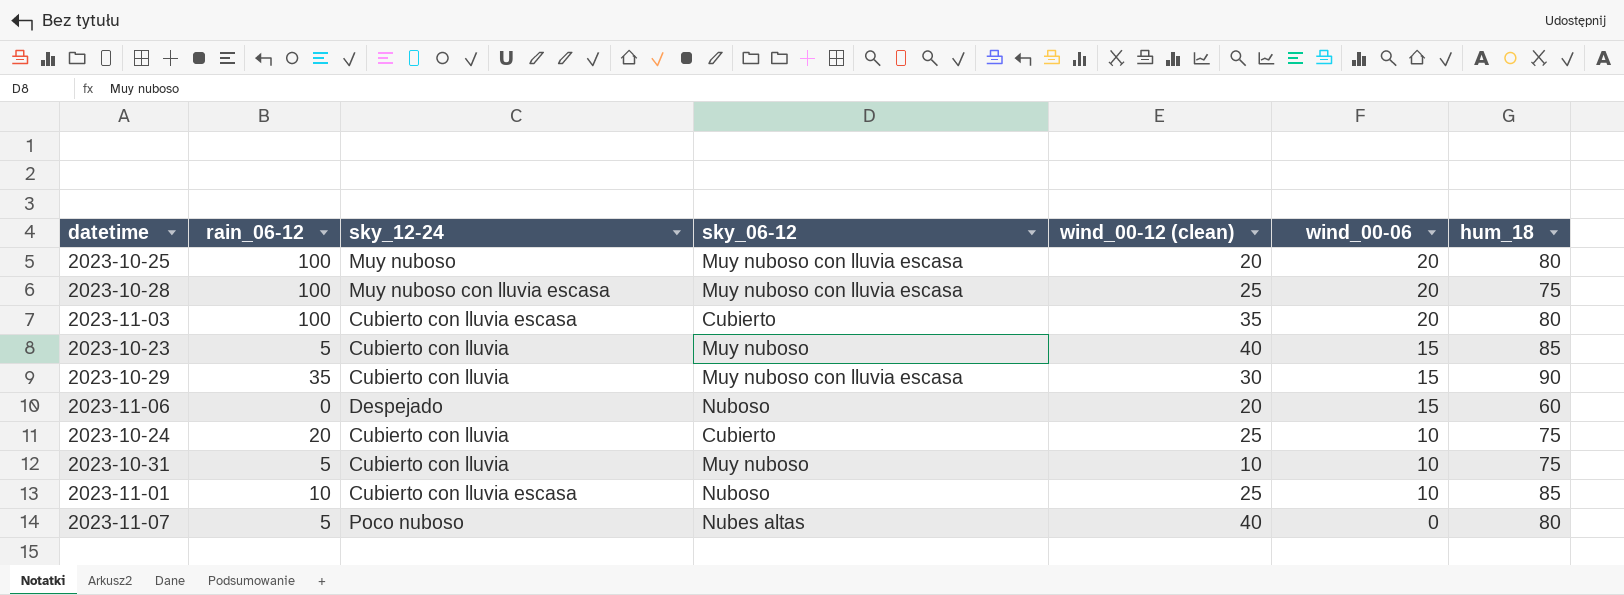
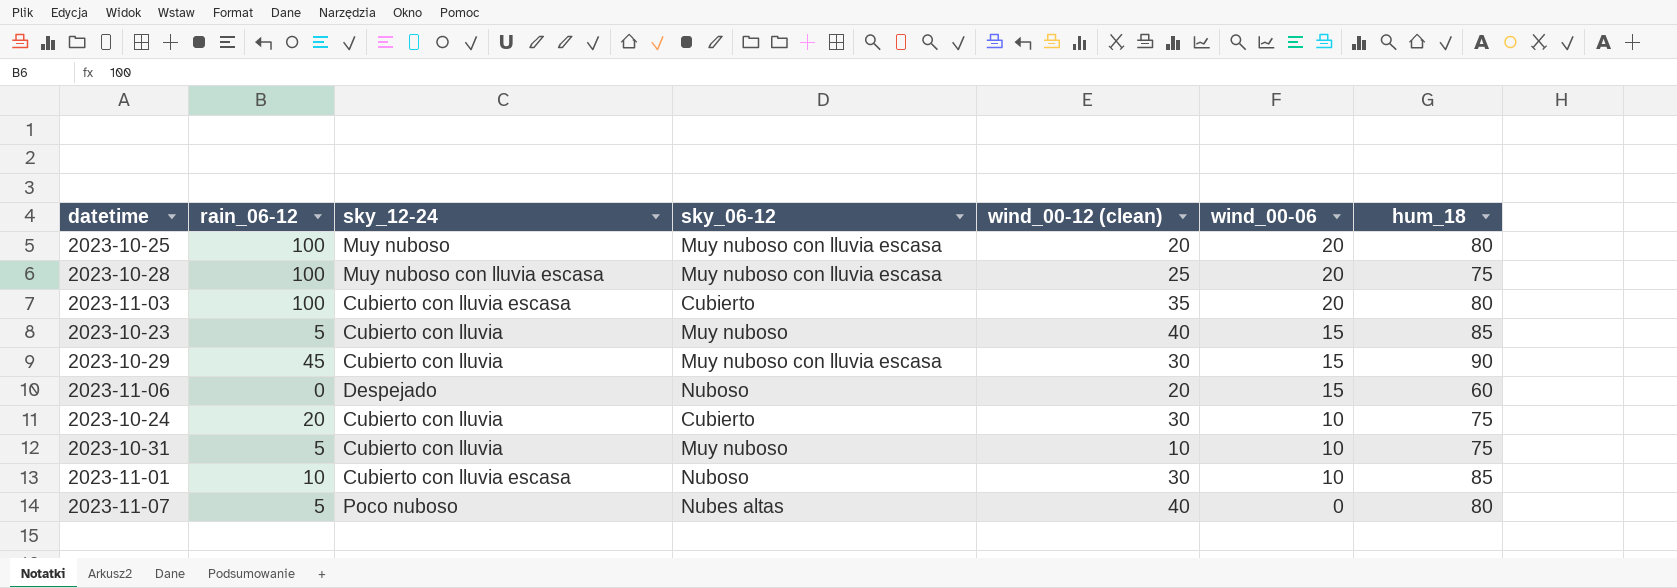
2023-10-29 | rain_06-12: 35 -> 45
2023-10-24 | wind_00-12 (clean): 25 -> 30
2023-11-01 | wind_00-12 (clean): 25 -> 30

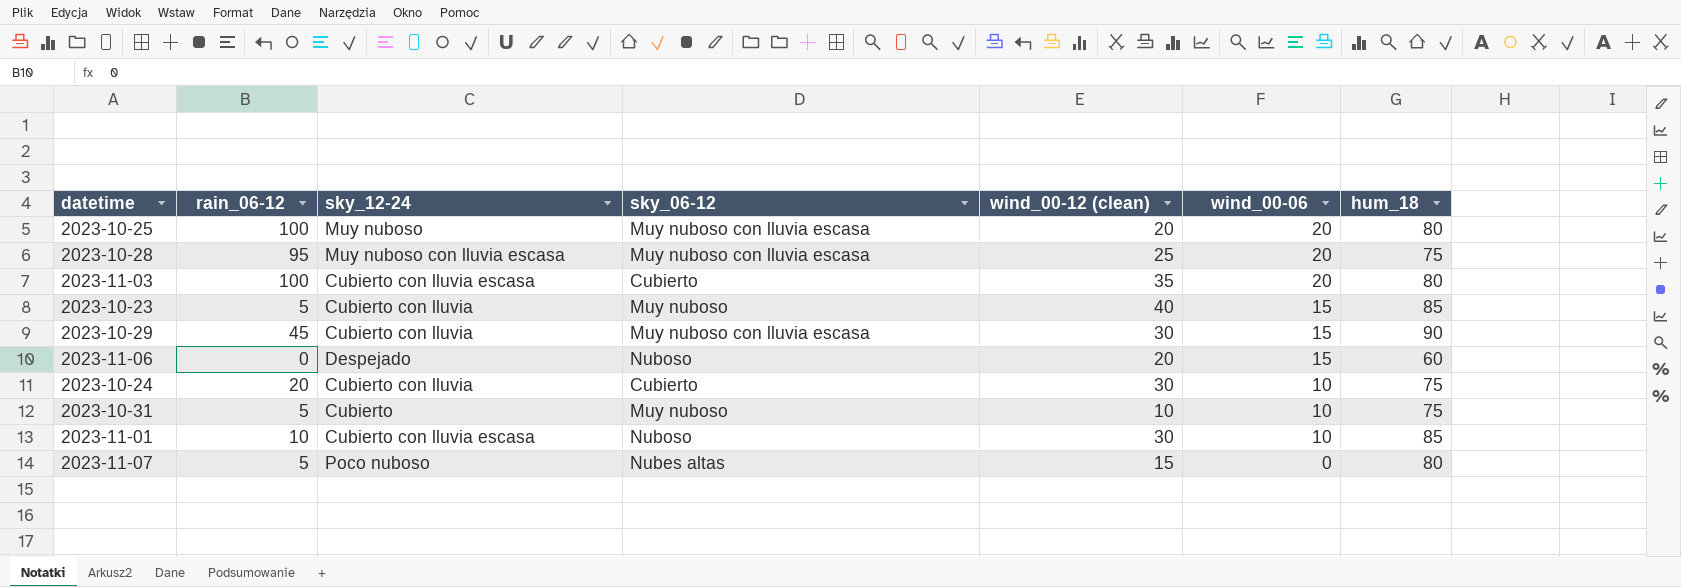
2023-10-28 | rain_06-12: 100 -> 95
2023-10-31 | sky_12-24: Cubierto con lluvia -> Cubierto
2023-11-07 | wind_00-12 (clean): 40 -> 15

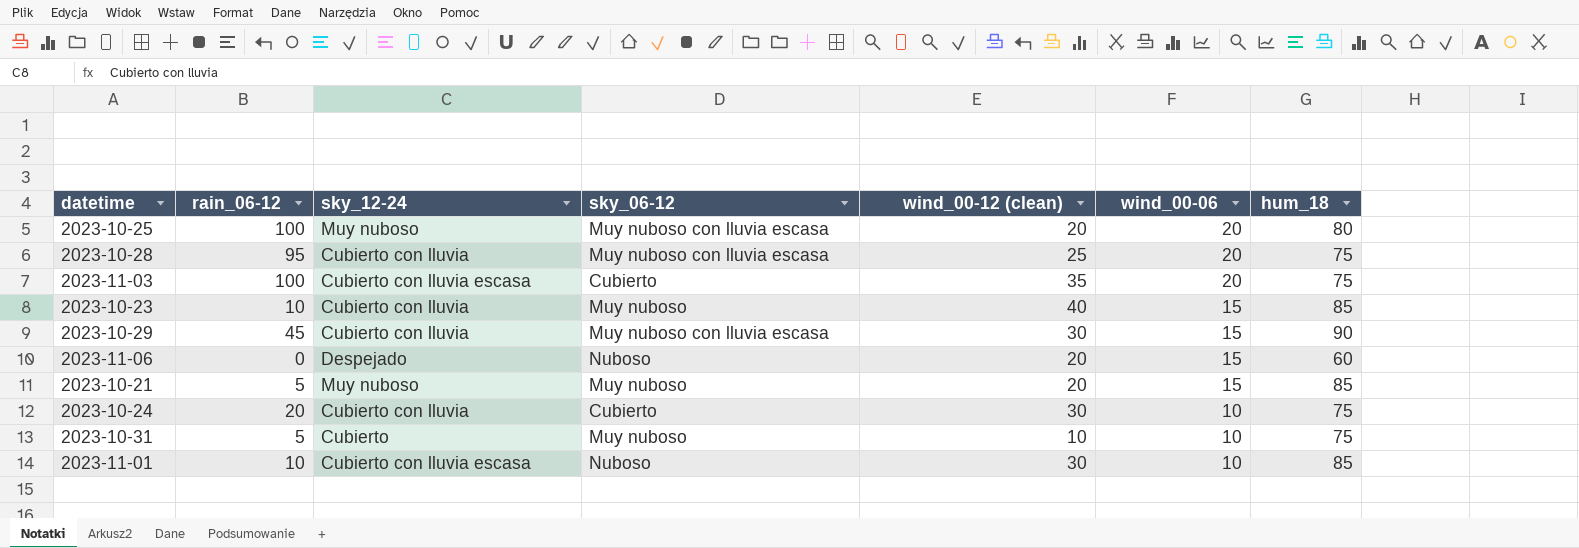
row 2023-11-07: 5 | Poco nuboso | Nubes altas | 15 | 0 | 80 -> none
2023-10-28 | sky_12-24: Muy nuboso con lluvia escasa -> Cubierto con lluvia
2023-11-03 | hum_18: 80 -> 75
2023-10-23 | rain_06-12: 5 -> 10
row 2023-10-21: none -> 5 | Muy nuboso | Muy nuboso | 20 | 15 | 85

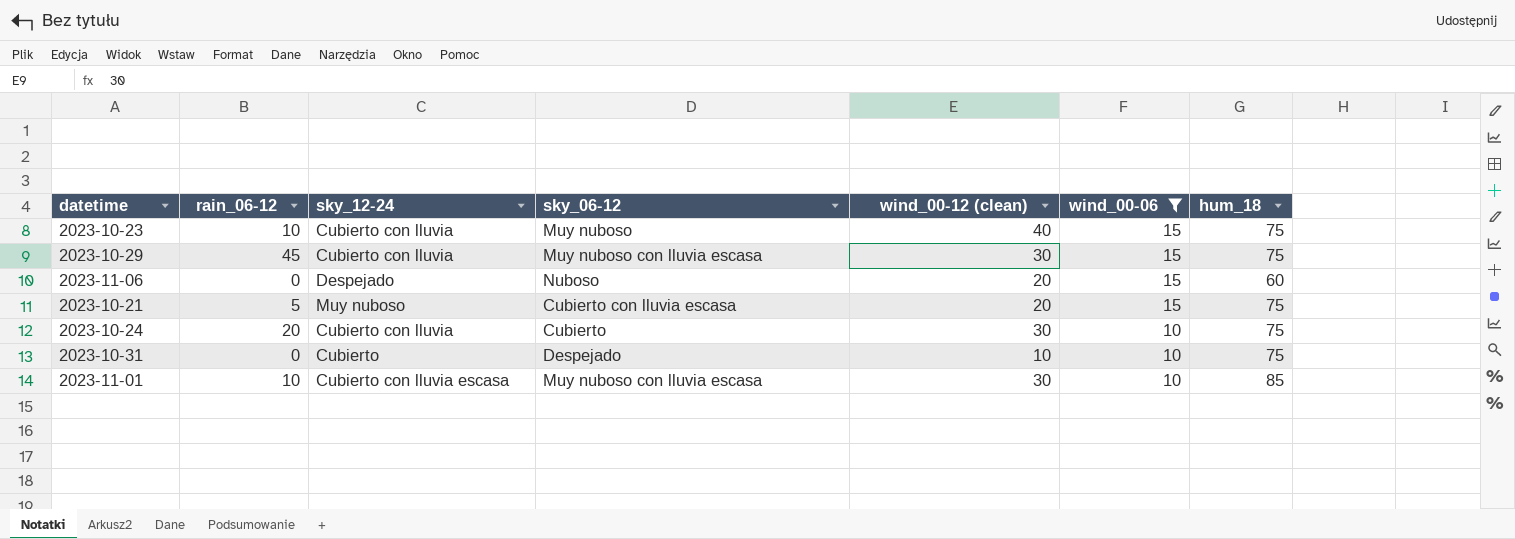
filter: none -> wind_00-06 != 20
2023-10-23 | hum_18: 85 -> 75
2023-10-29 | hum_18: 90 -> 75
2023-10-21 | sky_06-12: Muy nuboso -> Cubierto con lluvia escasa
2023-10-21 | hum_18: 85 -> 75
2023-10-31 | rain_06-12: 5 -> 0
2023-10-31 | sky_06-12: Muy nuboso -> Despejado
2023-11-01 | sky_06-12: Nuboso -> Muy nuboso con lluvia escasa

